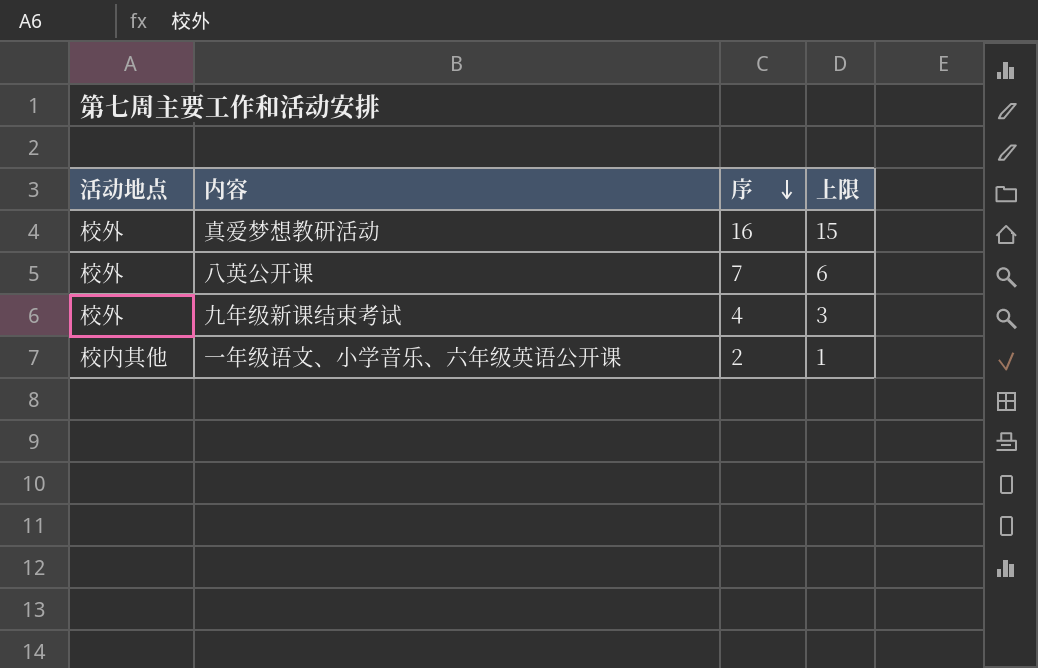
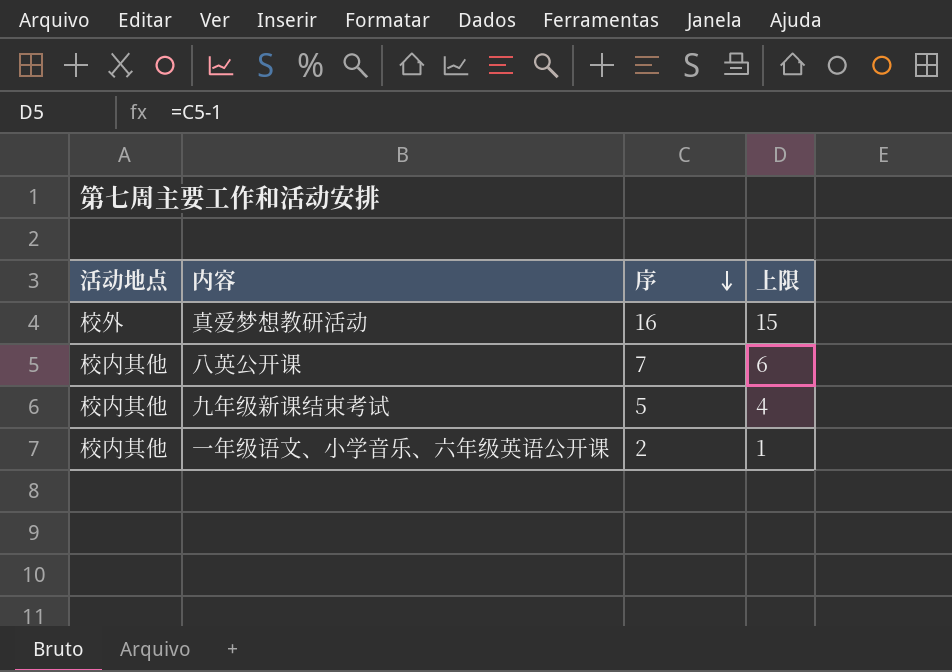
八英公开课 | 活动地点: 校外 -> 校内其他
九年级新课结束考试 | 活动地点: 校外 -> 校内其他
九年级新课结束考试 | 序: 4 -> 5
九年级新课结束考试 | 上限: 3 -> 4

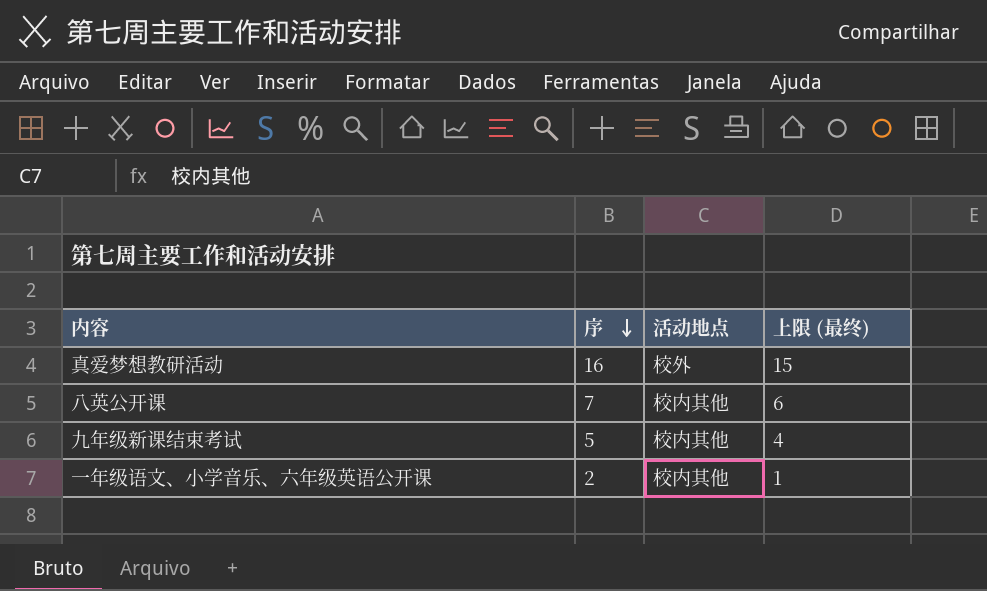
column 活动地点 | position: 1 -> 3
column name: 上限 -> 上限 (最终)

